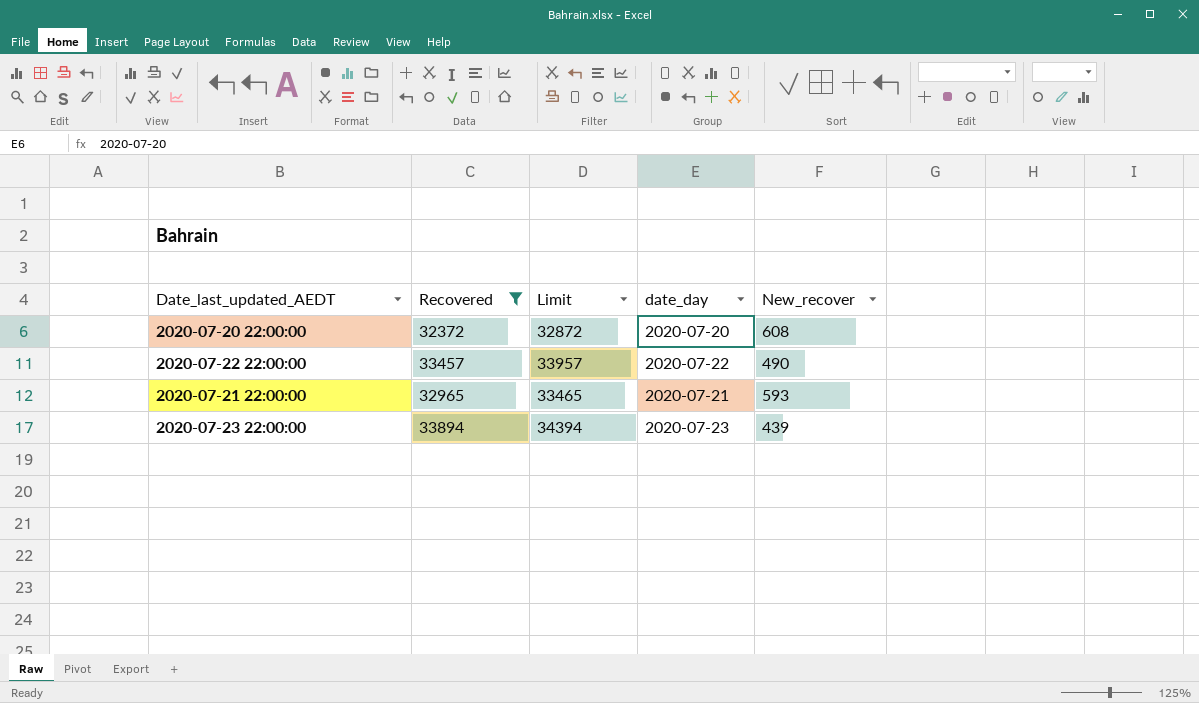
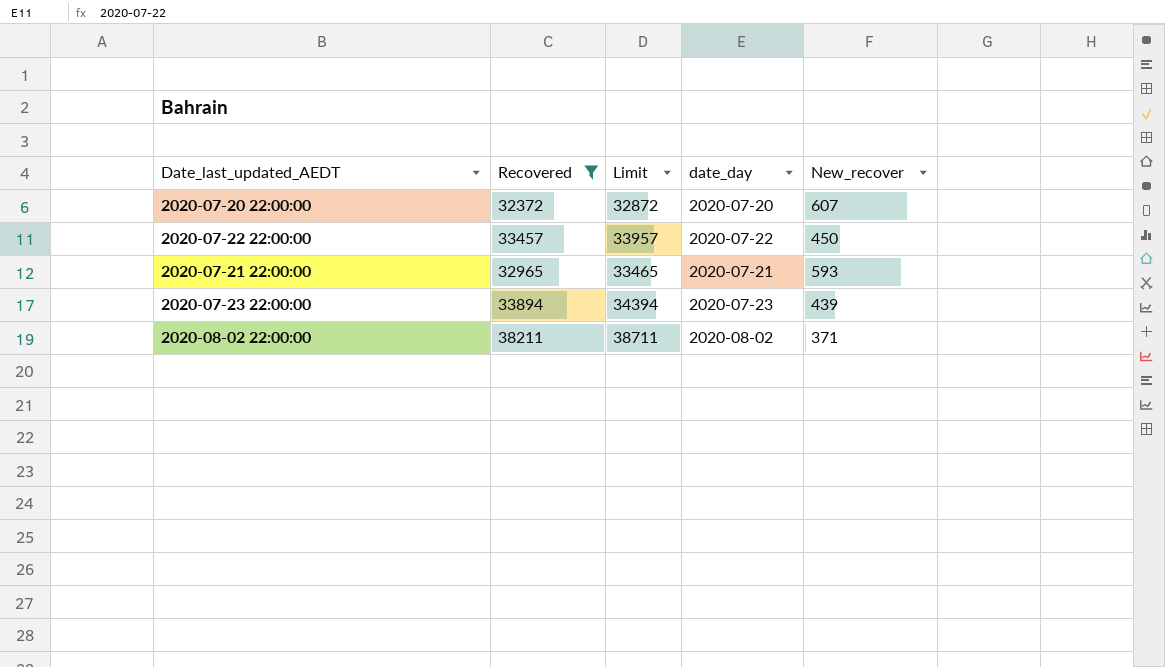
2020-07-20 22:00:00 | New_recover: 608 -> 607
2020-07-22 22:00:00 | New_recover: 490 -> 450
row 2020-08-02 22:00:00: none -> 38211 | 38711 | 2020-08-02 | 371

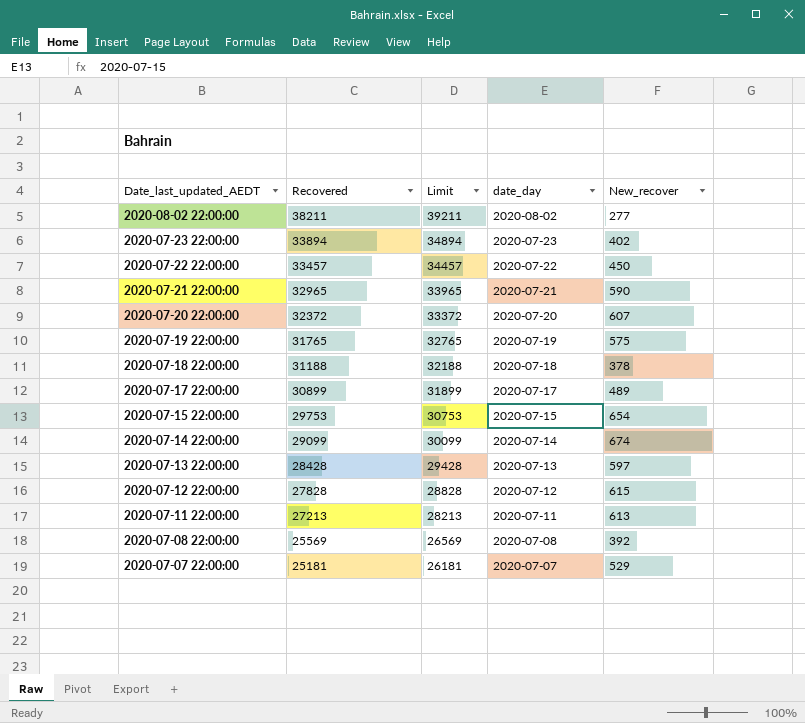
filter: Recovered >= 32372 -> none
row order: none -> Date_last_updated_AEDT descending
column Limit | formula: [Recovered] + 500 -> [Recovered] + 1000
2020-08-02 22:00:00 | New_recover: 371 -> 277
2020-07-23 22:00:00 | New_recover: 439 -> 402
2020-07-21 22:00:00 | New_recover: 593 -> 590

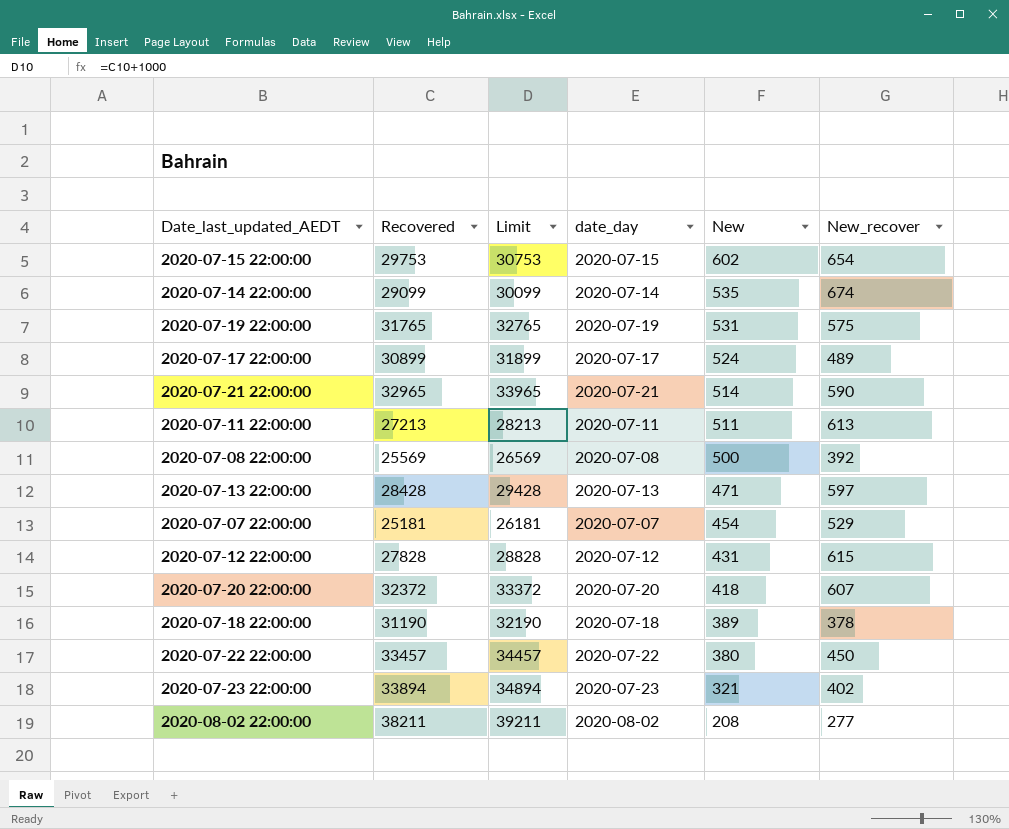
row order: Date_last_updated_AEDT descending -> New descending
column New | position: none -> 5
2020-07-18 22:00:00 | Recovered: 31188 -> 31190
2020-07-18 22:00:00 | Limit: 32188 -> 32190

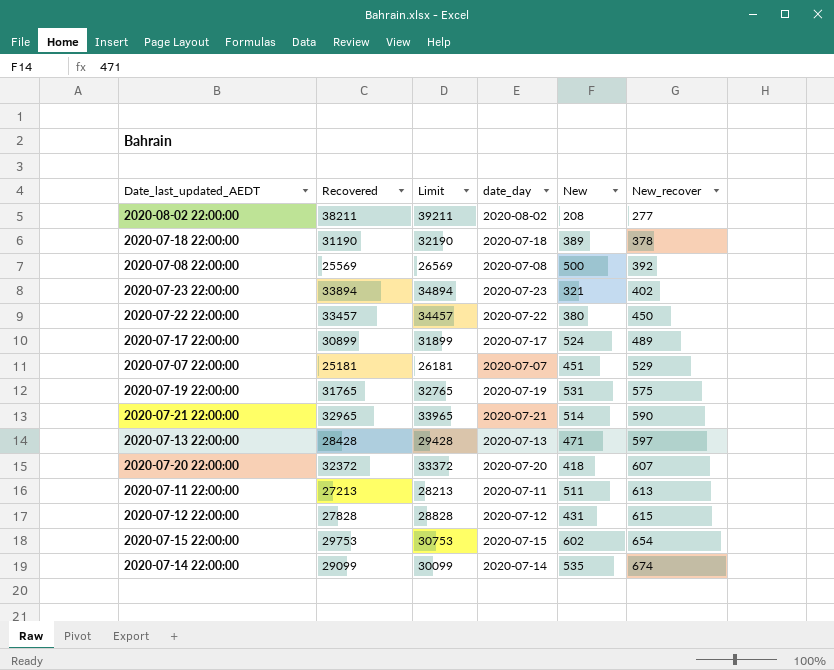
row order: New descending -> New_recover ascending
2020-07-07 22:00:00 | New: 454 -> 451

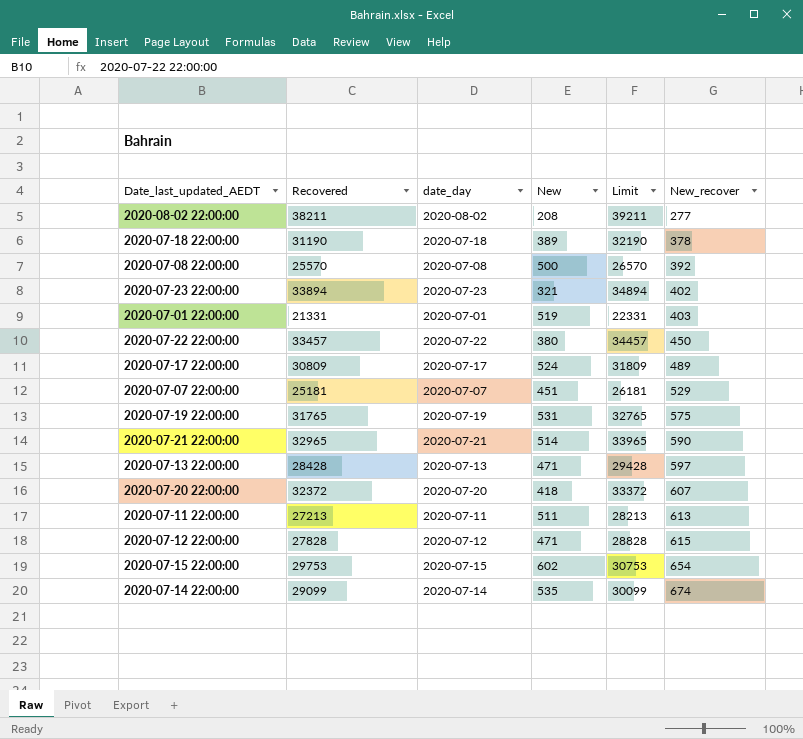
column Limit | position: 3 -> 5
2020-07-08 22:00:00 | Recovered: 25569 -> 25570
2020-07-08 22:00:00 | Limit: 26569 -> 26570
row 2020-07-01 22:00:00: none -> 21331 | 2020-07-01 | 519 | 22331 | 403
2020-07-17 22:00:00 | Recovered: 30899 -> 30809
2020-07-17 22:00:00 | Limit: 31899 -> 31809
2020-07-12 22:00:00 | New: 431 -> 471

